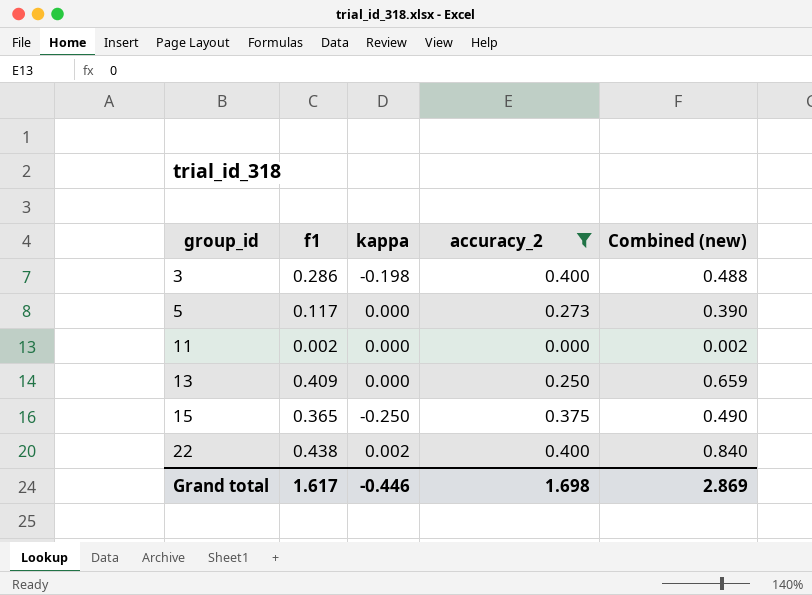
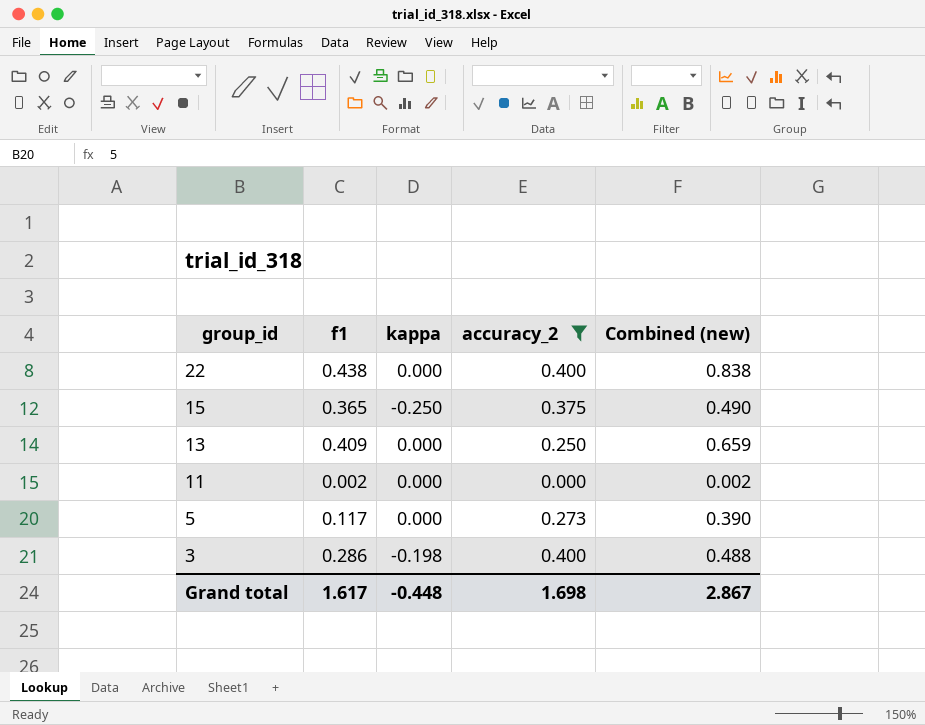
row order: group_id ascending -> group_id descending
22 | kappa: 0.002 -> 0.000
22 | Combined (new): 0.840 -> 0.838
Grand total | kappa: -0.446 -> -0.448
Grand total | Combined (new): 2.869 -> 2.867

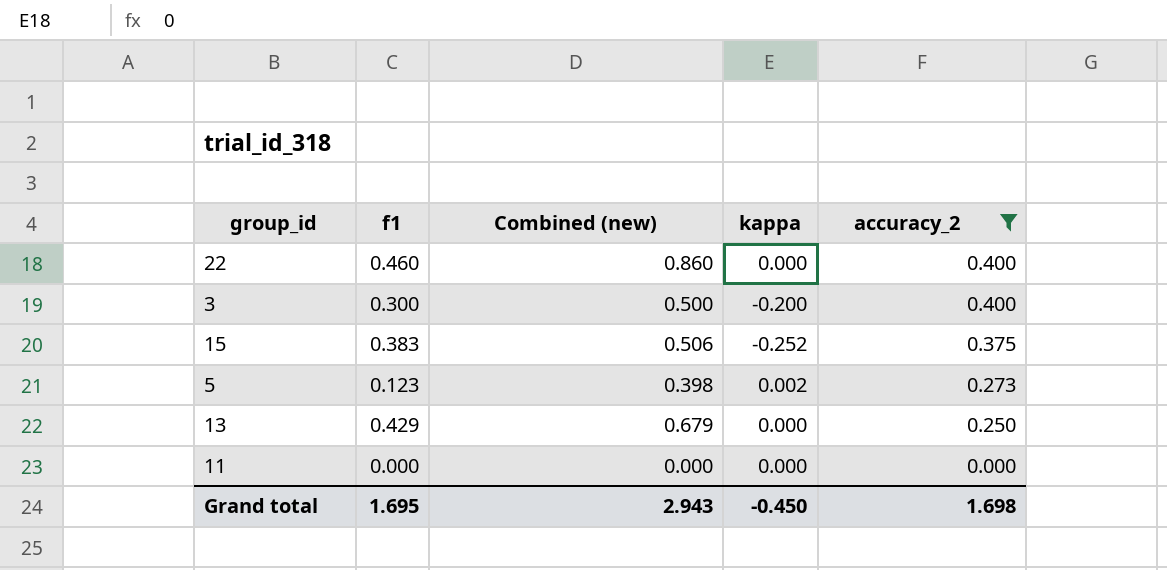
row order: group_id descending -> accuracy_2 descending
column Combined (new) | position: 5 -> 3
22 | f1: 0.438 -> 0.460
22 | Combined (new): 0.838 -> 0.860
3 | f1: 0.286 -> 0.300
3 | Combined (new): 0.488 -> 0.500
3 | kappa: -0.198 -> -0.200
15 | f1: 0.365 -> 0.383
15 | Combined (new): 0.490 -> 0.506
15 | kappa: -0.250 -> -0.252
5 | f1: 0.117 -> 0.123
5 | Combined (new): 0.390 -> 0.398
5 | kappa: 0.000 -> 0.002
13 | f1: 0.409 -> 0.429
13 | Combined (new): 0.659 -> 0.679
11 | f1: 0.002 -> 0.000
11 | Combined (new): 0.002 -> 0.000
Grand total | f1: 1.617 -> 1.695
Grand total | Combined (new): 2.867 -> 2.943
Grand total | kappa: -0.448 -> -0.450

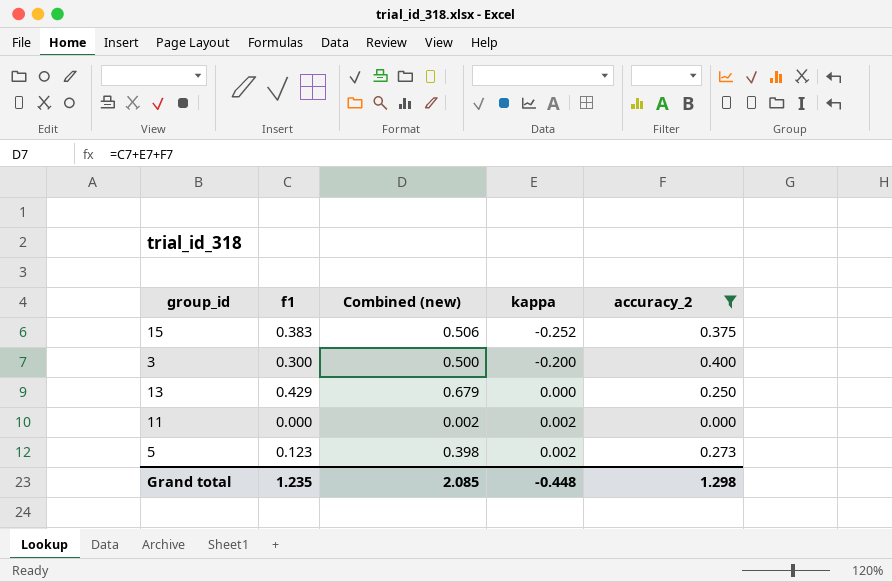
row order: accuracy_2 descending -> kappa ascending
row 22: 0.460 | 0.860 | 0.000 | 0.400 -> none
11 | Combined (new): 0.000 -> 0.002
11 | kappa: 0.000 -> 0.002
Grand total | f1: 1.695 -> 1.235
Grand total | Combined (new): 2.943 -> 2.085
Grand total | kappa: -0.450 -> -0.448
Grand total | accuracy_2: 1.698 -> 1.298

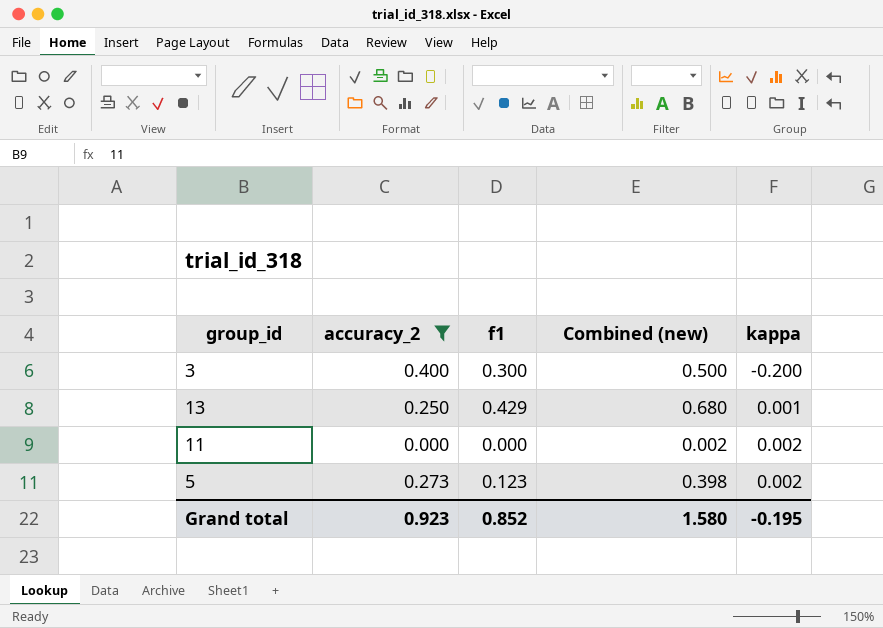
column accuracy_2 | position: 5 -> 2
row 15: 0.383 | 0.506 | -0.252 | 0.375 -> none
13 | Combined (new): 0.679 -> 0.680
13 | kappa: 0.000 -> 0.001
Grand total | accuracy_2: 1.298 -> 0.923
Grand total | f1: 1.235 -> 0.852
Grand total | Combined (new): 2.085 -> 1.580
Grand total | kappa: -0.448 -> -0.195

